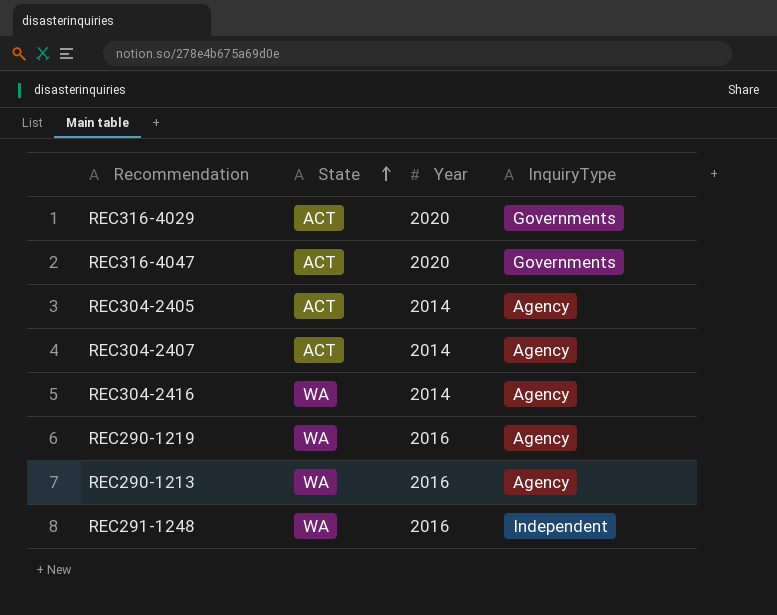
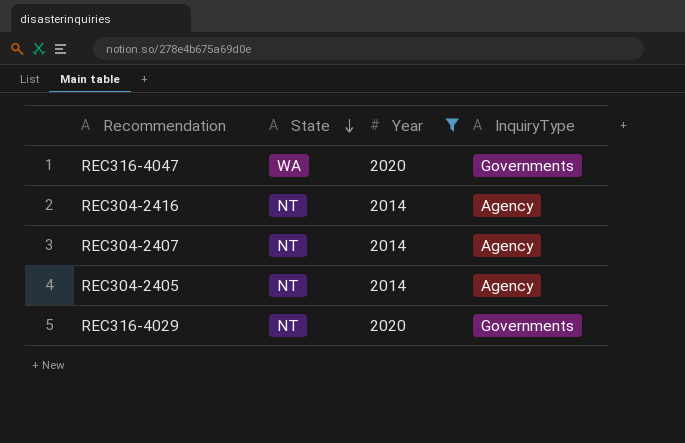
filter: none -> Year != 2016
row order: State ascending -> State descending
REC316-4047 | State: ACT -> WA
REC304-2416 | State: WA -> NT
REC304-2407 | State: ACT -> NT
REC304-2405 | State: ACT -> NT
REC316-4029 | State: ACT -> NT

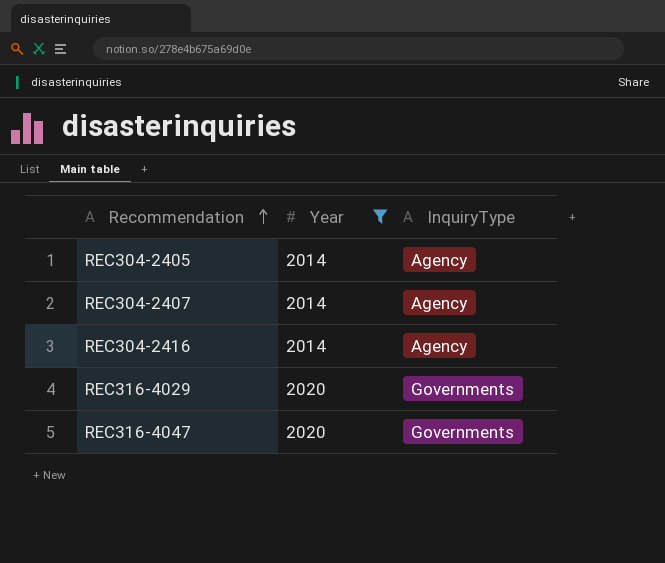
row order: State descending -> Recommendation ascending
column State | position: 2 -> none

